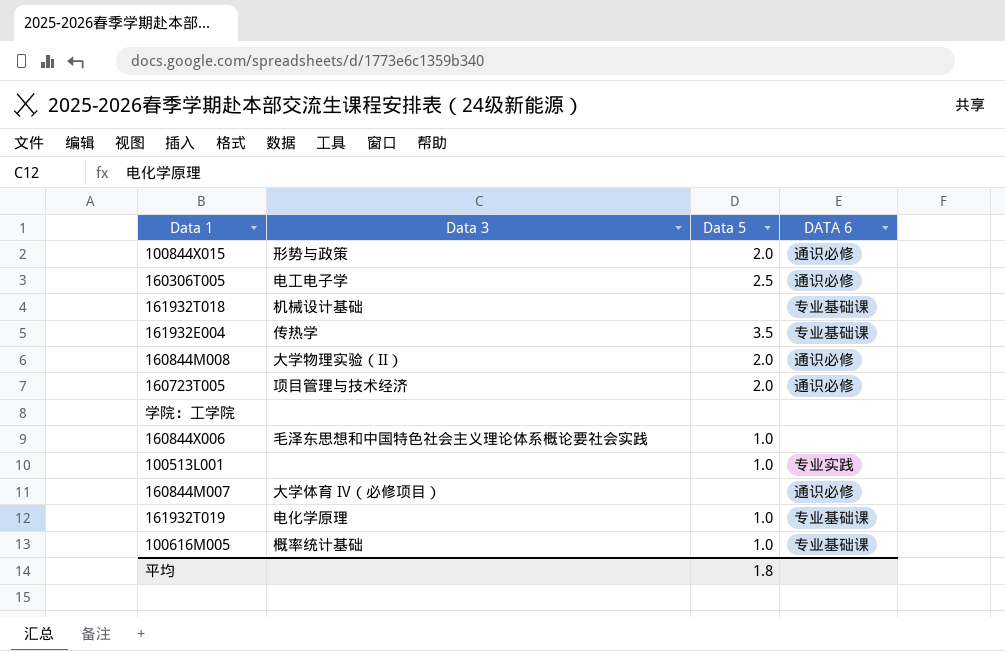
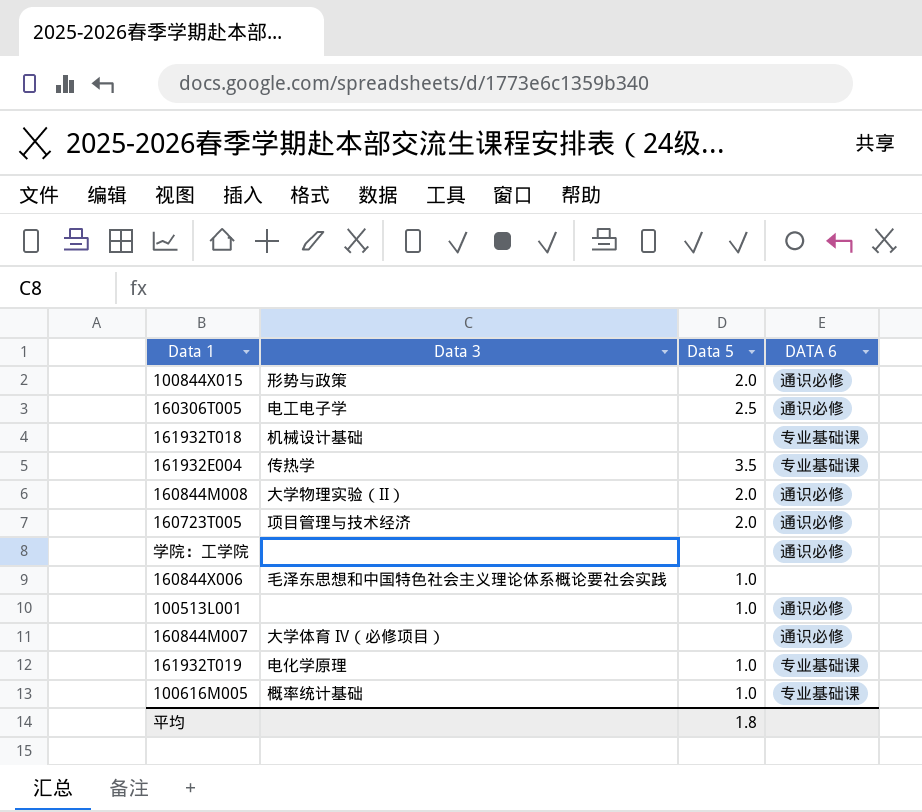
学院：工学院 | DATA 6: none -> 通识必修
100513L001 | DATA 6: 专业实践 -> 通识必修

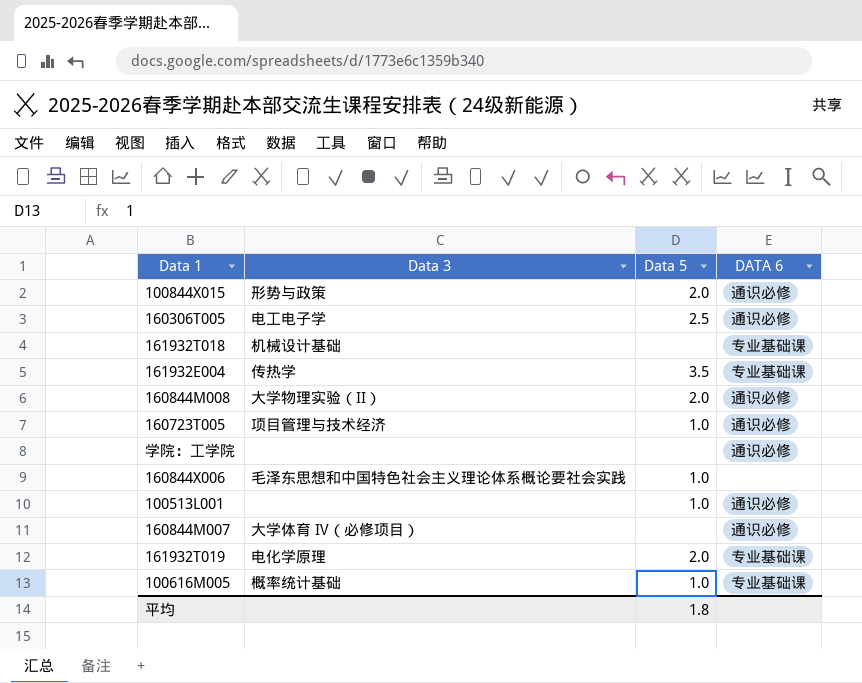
160723T005 | Data 5: 2.0 -> 1.0
161932T019 | Data 5: 1.0 -> 2.0

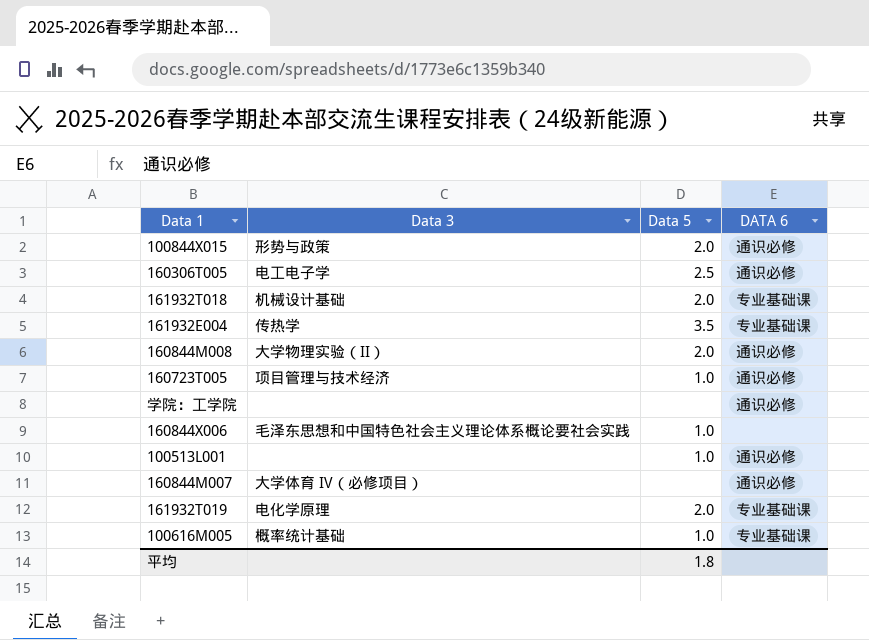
161932T018 | Data 5: none -> 2.0

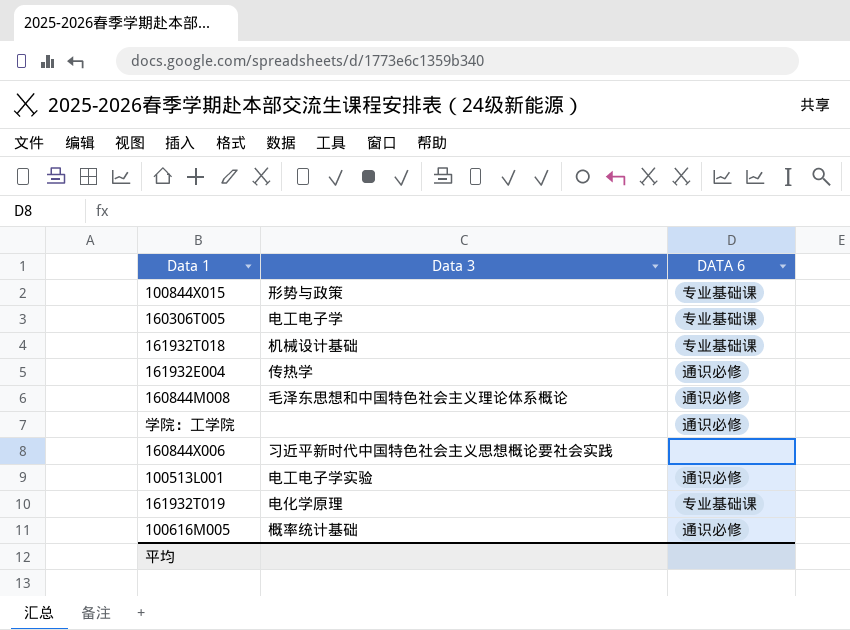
column Data 5 | position: 3 -> none
row 160723T005: 项目管理与技术经济 | 1.0 | 通识必修 -> none
row 160844M007: 大学体育 IV（必修项目） | none | 通识必修 -> none
100844X015 | DATA 6: 通识必修 -> 专业基础课
160306T005 | DATA 6: 通识必修 -> 专业基础课
161932E004 | DATA 6: 专业基础课 -> 通识必修
160844M008 | Data 3: 大学物理实验（II） -> 毛泽东思想和中国特色社会主义理论体系概论
160844X006 | Data 3: 毛泽东思想和中国特色社会主义理论体系概论要社会实践 -> 习近平新时代中国特色社会主义思想概论要社会实践
100513L001 | Data 3: none -> 电工电子学实验
100616M005 | DATA 6: 专业基础课 -> 通识必修

